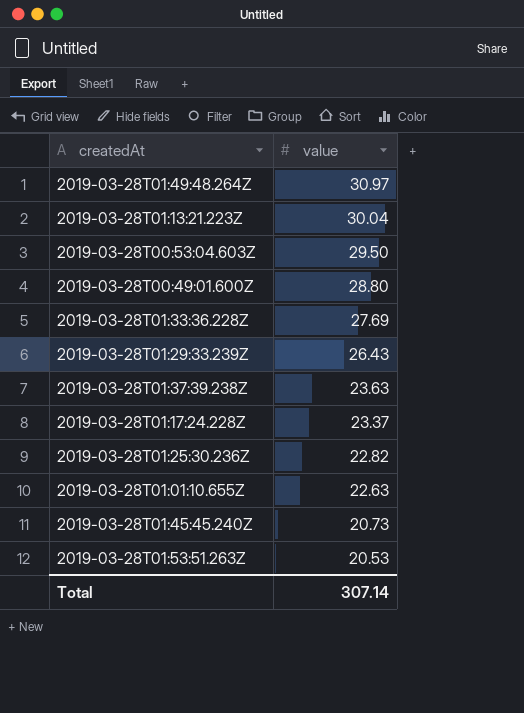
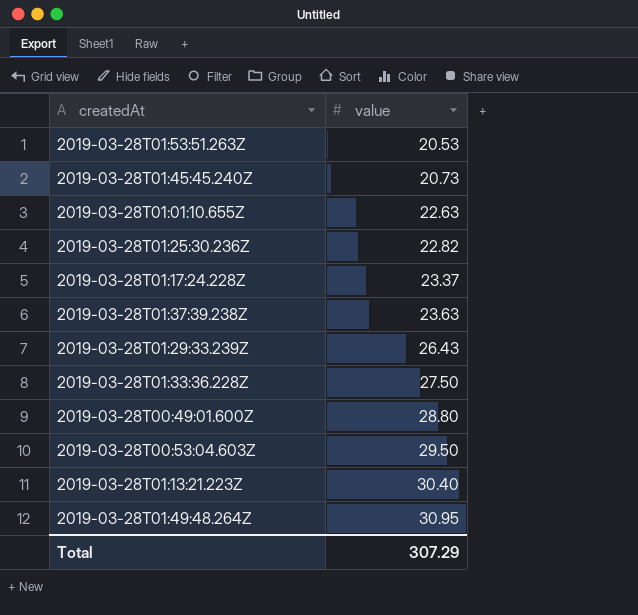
row order: value descending -> value ascending
2019-03-28T01:33:36.228Z | value: 27.69 -> 27.50
2019-03-28T01:13:21.223Z | value: 30.04 -> 30.40
2019-03-28T01:49:48.264Z | value: 30.97 -> 30.95
Total | value: 307.14 -> 307.29

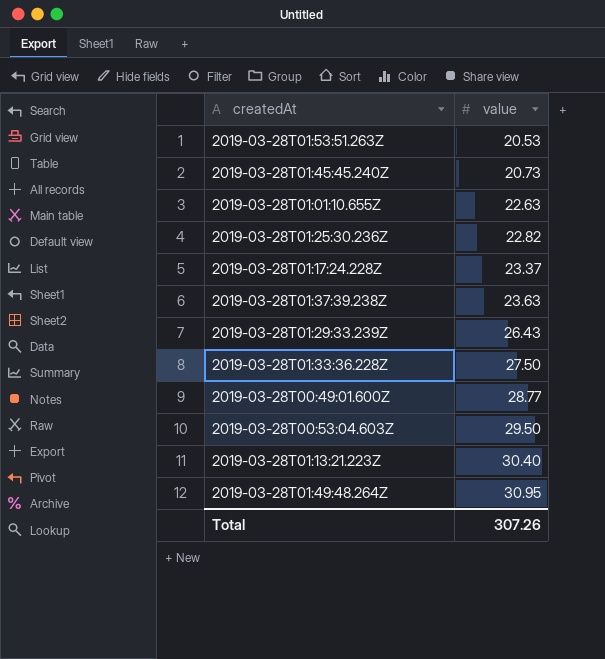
2019-03-28T00:49:01.600Z | value: 28.80 -> 28.77
Total | value: 307.29 -> 307.26

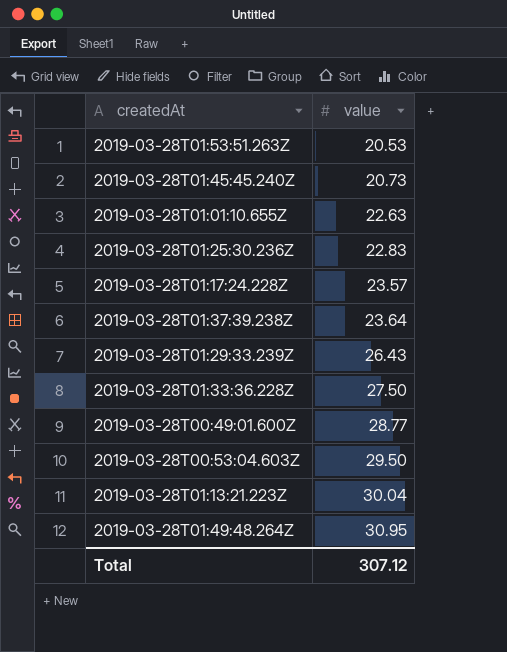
2019-03-28T01:25:30.236Z | value: 22.82 -> 22.83
2019-03-28T01:17:24.228Z | value: 23.37 -> 23.57
2019-03-28T01:37:39.238Z | value: 23.63 -> 23.64
2019-03-28T01:13:21.223Z | value: 30.40 -> 30.04
Total | value: 307.26 -> 307.12

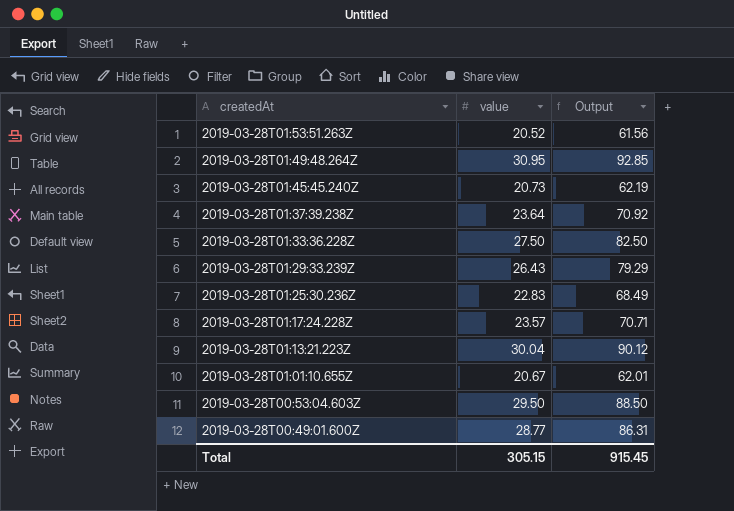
row order: value ascending -> createdAt descending
column Output | formula: none -> [value] * 3
2019-03-28T01:53:51.263Z | value: 20.53 -> 20.52
2019-03-28T01:01:10.655Z | value: 22.63 -> 20.67
Total | value: 307.12 -> 305.15

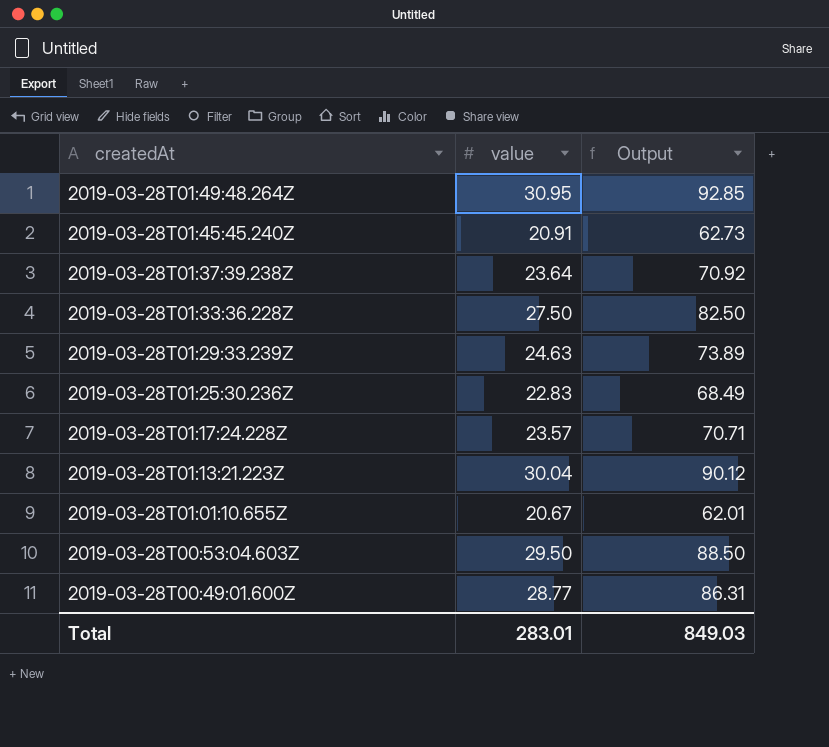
row 2019-03-28T01:53:51.263Z: 20.52 | 61.56 -> none
2019-03-28T01:45:45.240Z | value: 20.73 -> 20.91
2019-03-28T01:45:45.240Z | Output: 62.19 -> 62.73
2019-03-28T01:29:33.239Z | value: 26.43 -> 24.63
2019-03-28T01:29:33.239Z | Output: 79.29 -> 73.89
Total | value: 305.15 -> 283.01
Total | Output: 915.45 -> 849.03

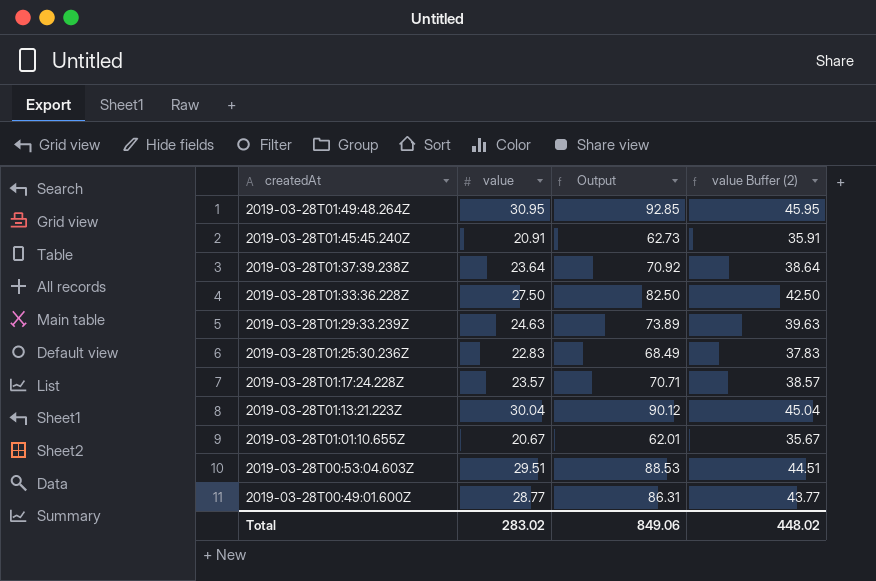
column value Buffer (2) | formula: none -> [value] + 15
2019-03-28T00:53:04.603Z | value: 29.50 -> 29.51
2019-03-28T00:53:04.603Z | Output: 88.50 -> 88.53
Total | value: 283.01 -> 283.02
Total | Output: 849.03 -> 849.06

